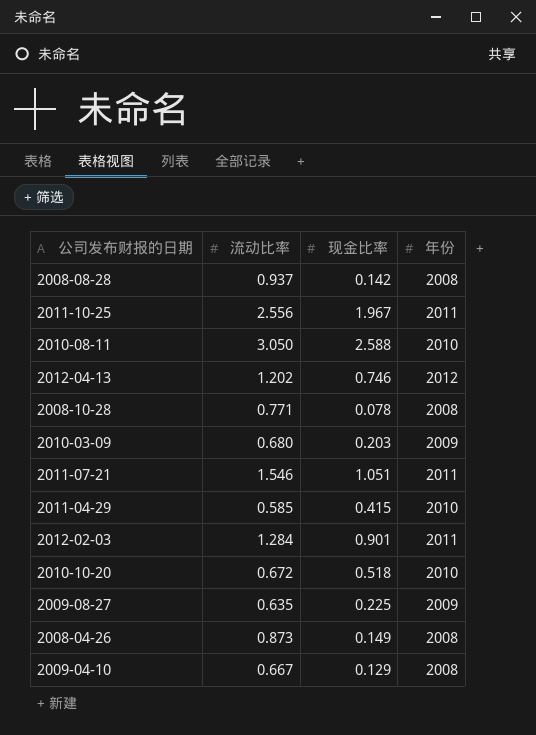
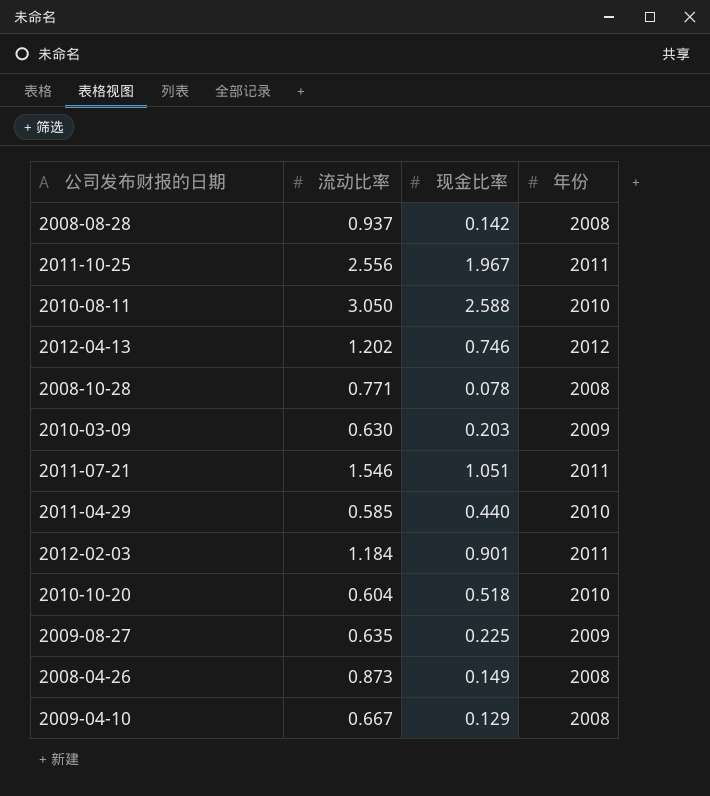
2010-03-09 | 流动比率: 0.680 -> 0.630
2011-04-29 | 现金比率: 0.415 -> 0.440
2012-02-03 | 流动比率: 1.284 -> 1.184
2010-10-20 | 流动比率: 0.672 -> 0.604

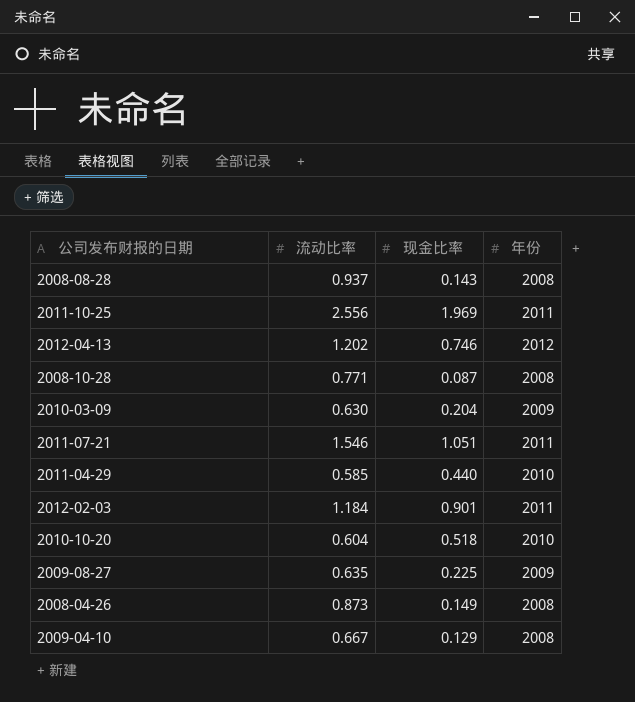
row 2010-08-11: 3.050 | 2.588 | 2010 -> none
2008-08-28 | 现金比率: 0.142 -> 0.143
2011-10-25 | 现金比率: 1.967 -> 1.969
2008-10-28 | 现金比率: 0.078 -> 0.087
2010-03-09 | 现金比率: 0.203 -> 0.204

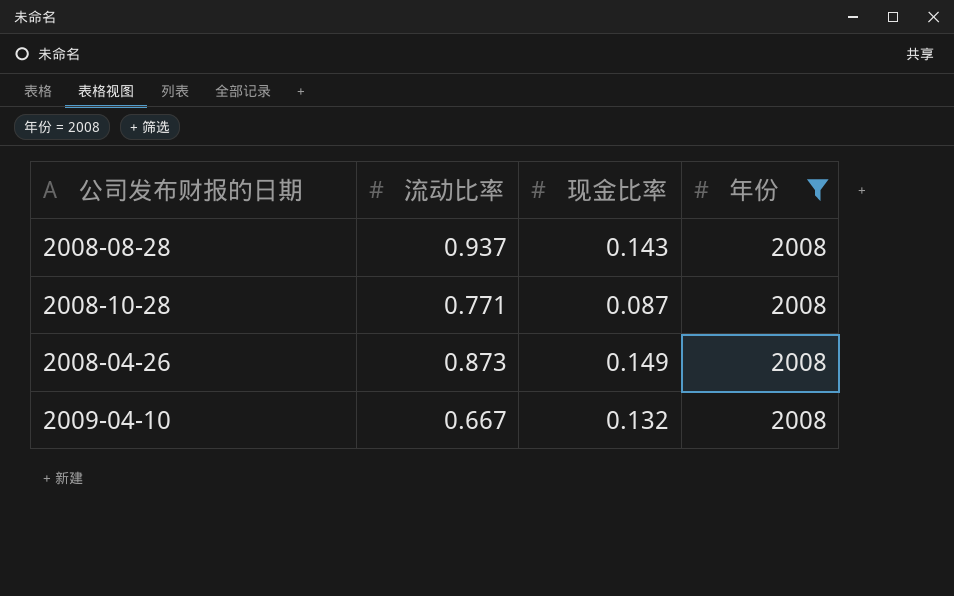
filter: none -> 年份 = 2008
2009-04-10 | 现金比率: 0.129 -> 0.132

